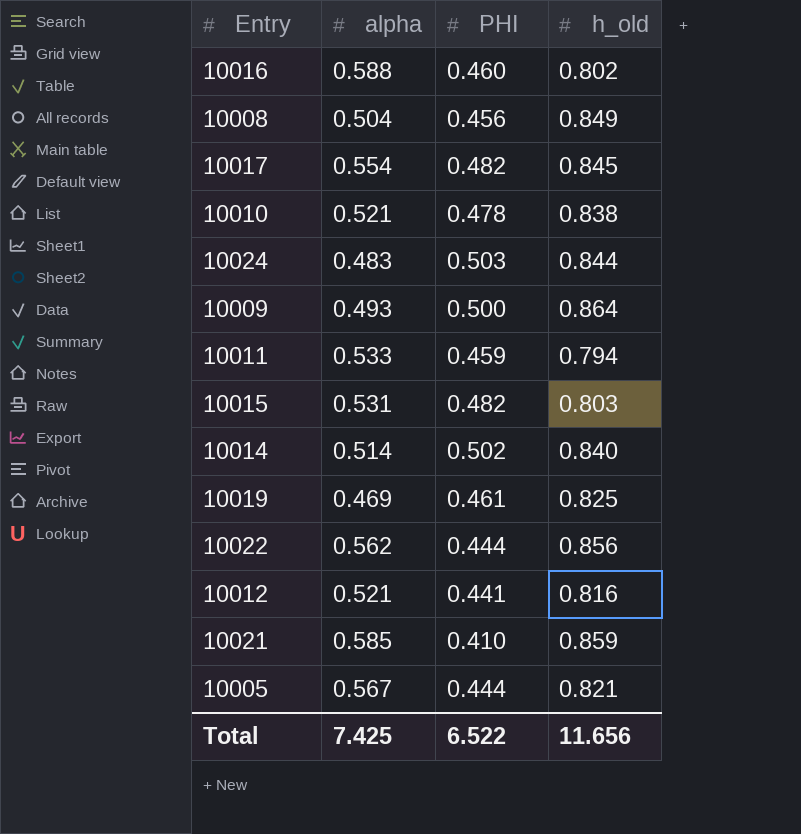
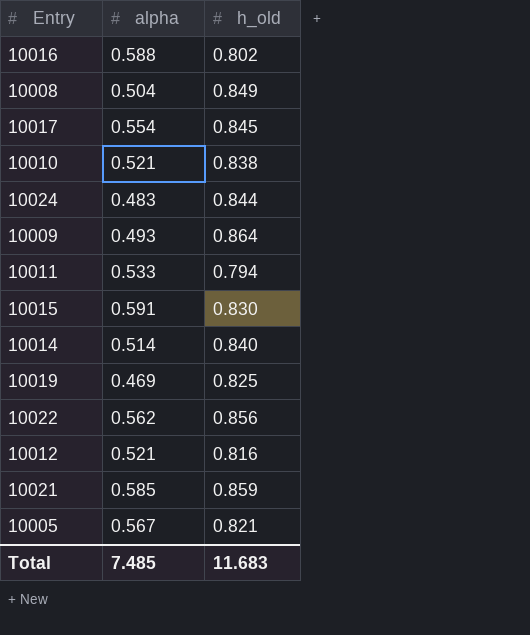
column PHI | position: 3 -> none
10015 | alpha: 0.531 -> 0.591
10015 | h_old: 0.803 -> 0.830
Total | alpha: 7.425 -> 7.485
Total | h_old: 11.656 -> 11.683

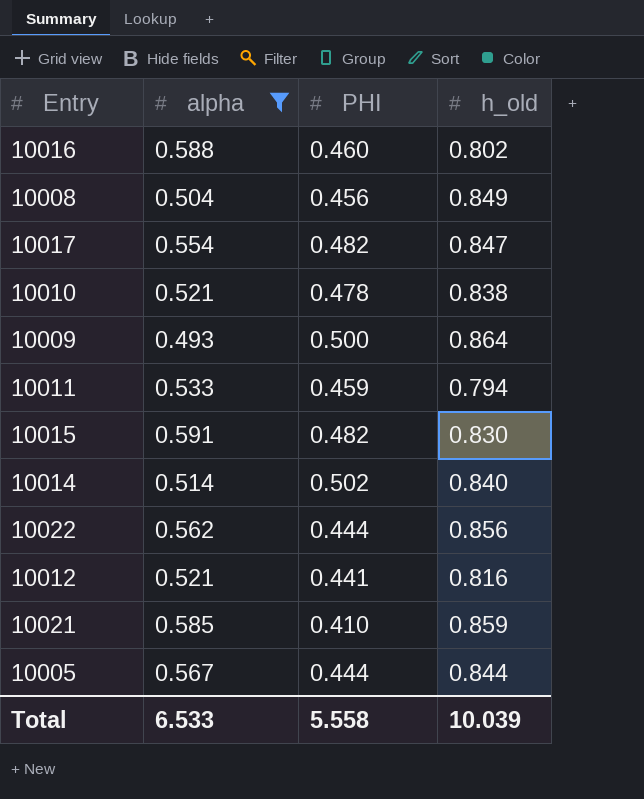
filter: none -> alpha >= 0.493
column PHI | position: none -> 3
10017 | h_old: 0.845 -> 0.847
10005 | h_old: 0.821 -> 0.844
Total | alpha: 7.485 -> 6.533
Total | h_old: 11.683 -> 10.039

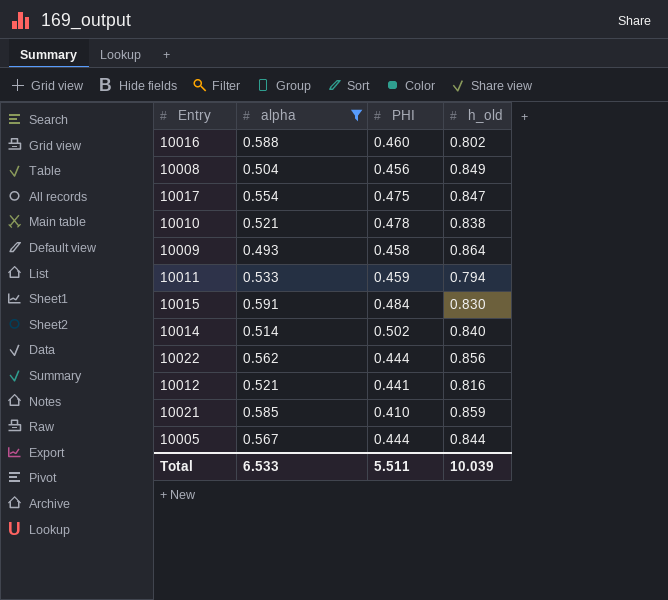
10017 | PHI: 0.482 -> 0.475
10009 | PHI: 0.500 -> 0.458
10015 | PHI: 0.482 -> 0.484
Total | PHI: 5.558 -> 5.511

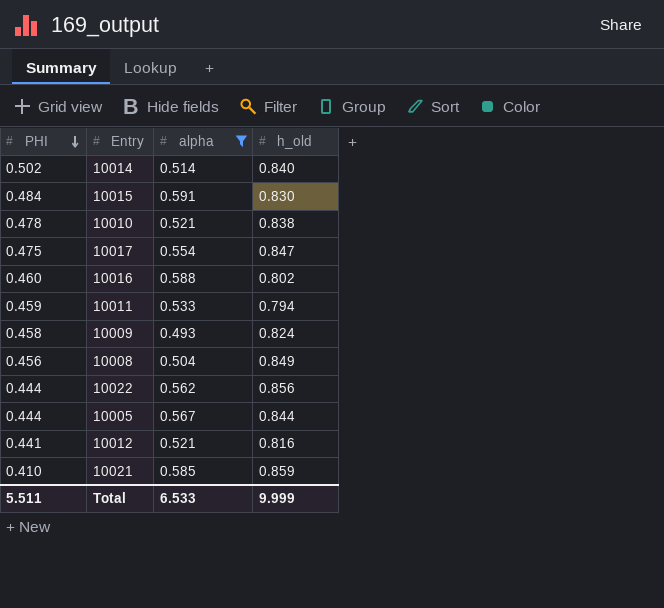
row order: none -> PHI descending
column PHI | position: 3 -> 1
10009 | h_old: 0.864 -> 0.824
Total | h_old: 10.039 -> 9.999

